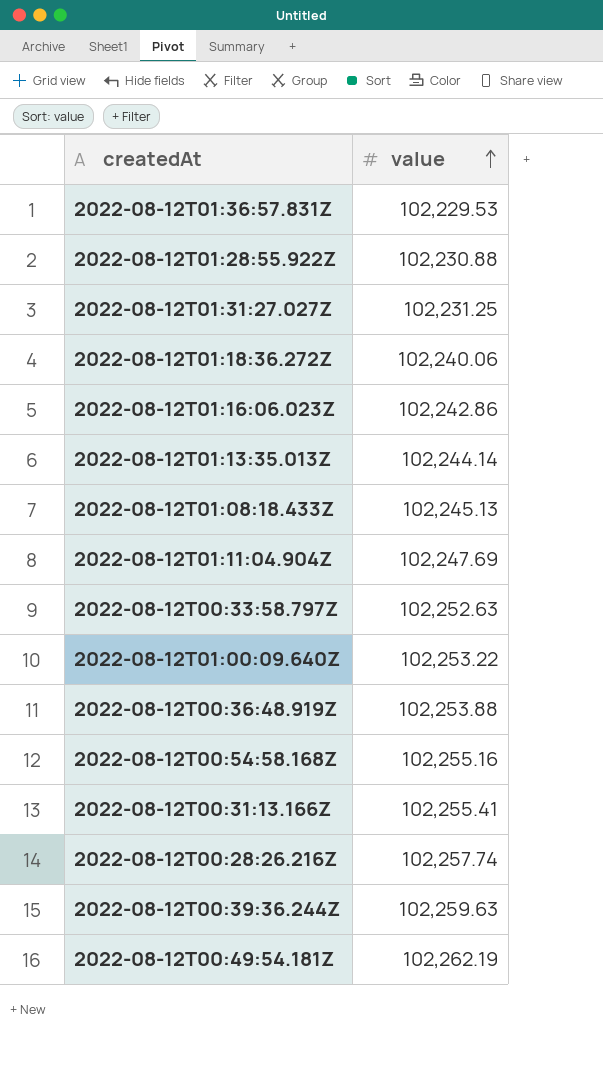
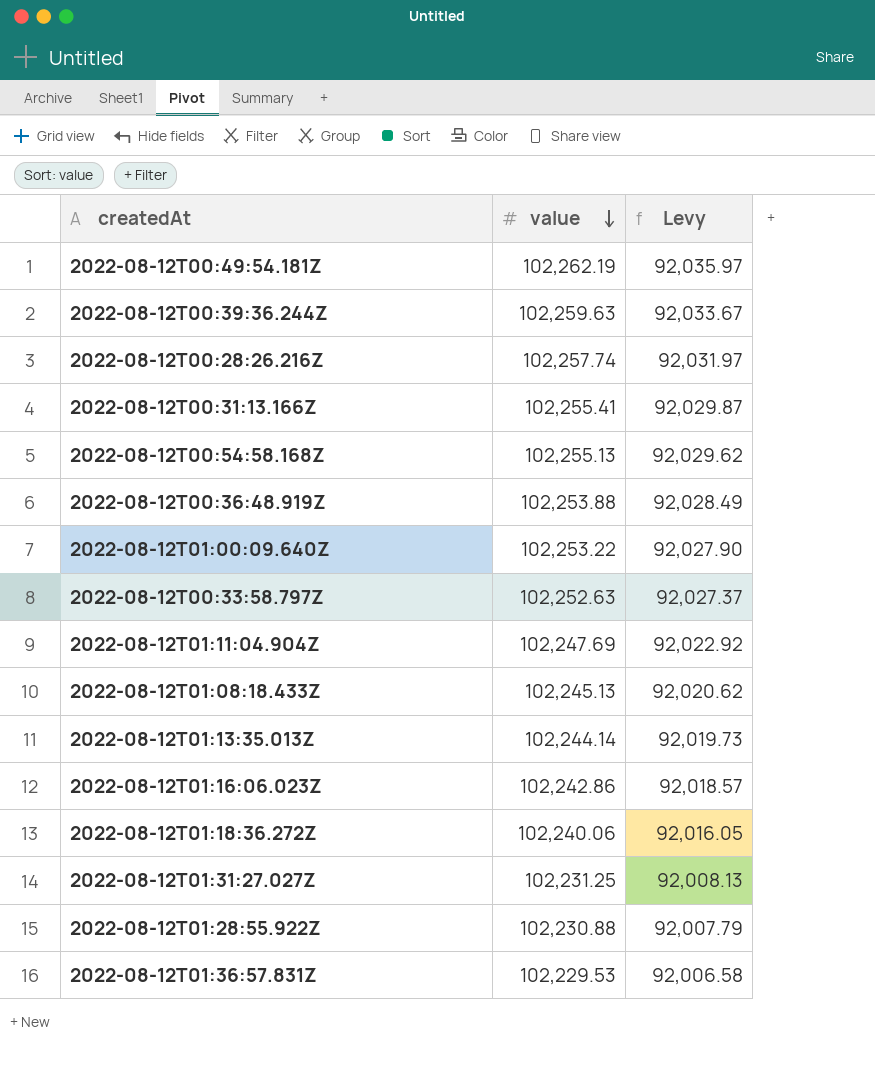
row order: value ascending -> value descending
column Levy | formula: none -> [value] * 0.9
2022-08-12T00:54:58.168Z | value: 102,255.16 -> 102,255.13

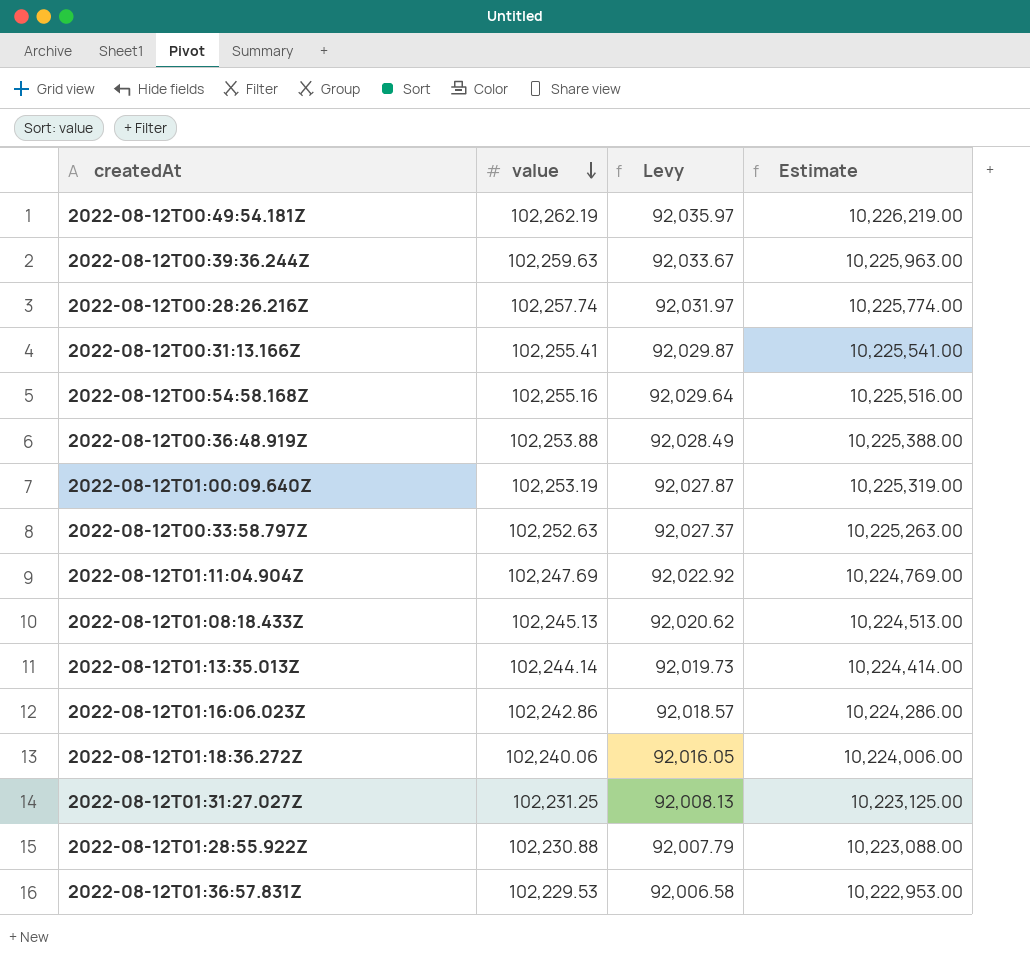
column Estimate | formula: none -> [value] * 100
2022-08-12T00:54:58.168Z | value: 102,255.13 -> 102,255.16
2022-08-12T00:54:58.168Z | Levy: 92,029.62 -> 92,029.64
2022-08-12T01:00:09.640Z | value: 102,253.22 -> 102,253.19
2022-08-12T01:00:09.640Z | Levy: 92,027.90 -> 92,027.87

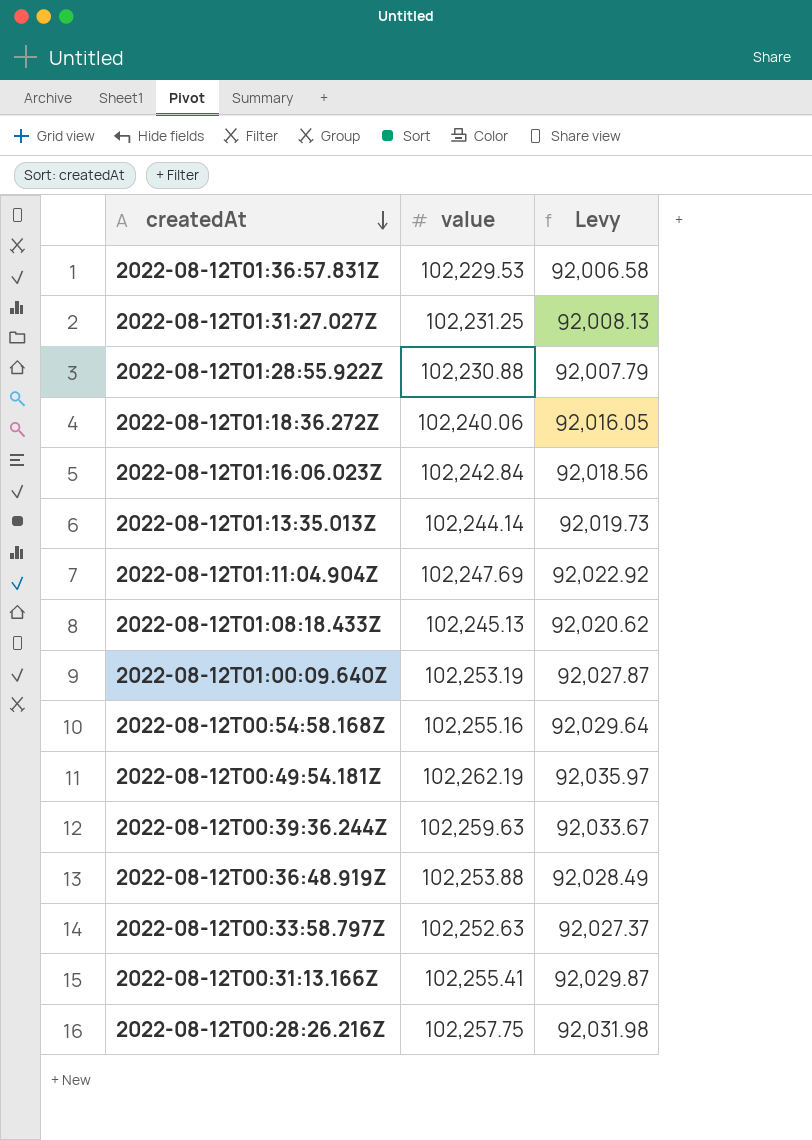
row order: value descending -> createdAt descending
column Estimate | formula: [value] * 100 -> none
2022-08-12T01:16:06.023Z | value: 102,242.86 -> 102,242.84
2022-08-12T01:16:06.023Z | Levy: 92,018.57 -> 92,018.56
2022-08-12T00:28:26.216Z | value: 102,257.74 -> 102,257.75
2022-08-12T00:28:26.216Z | Levy: 92,031.97 -> 92,031.98

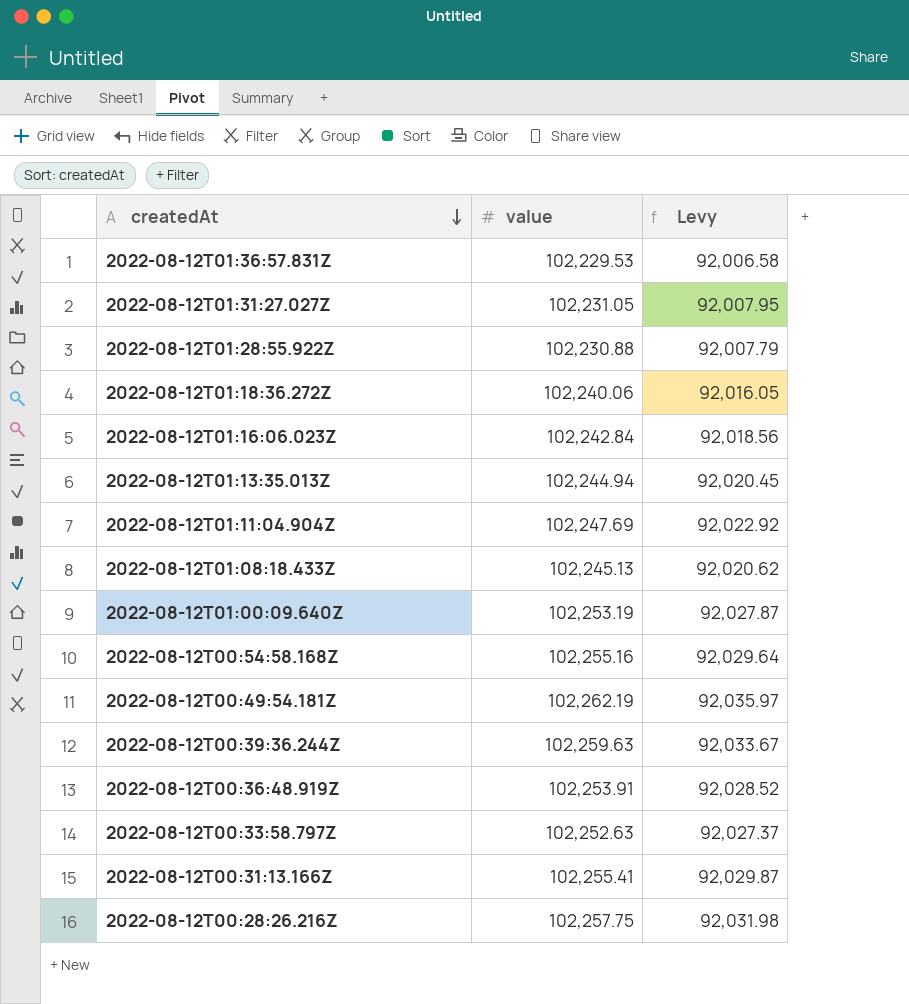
2022-08-12T01:31:27.027Z | value: 102,231.25 -> 102,231.05
2022-08-12T01:31:27.027Z | Levy: 92,008.13 -> 92,007.95
2022-08-12T01:13:35.013Z | value: 102,244.14 -> 102,244.94
2022-08-12T01:13:35.013Z | Levy: 92,019.73 -> 92,020.45
2022-08-12T00:36:48.919Z | value: 102,253.88 -> 102,253.91
2022-08-12T00:36:48.919Z | Levy: 92,028.49 -> 92,028.52

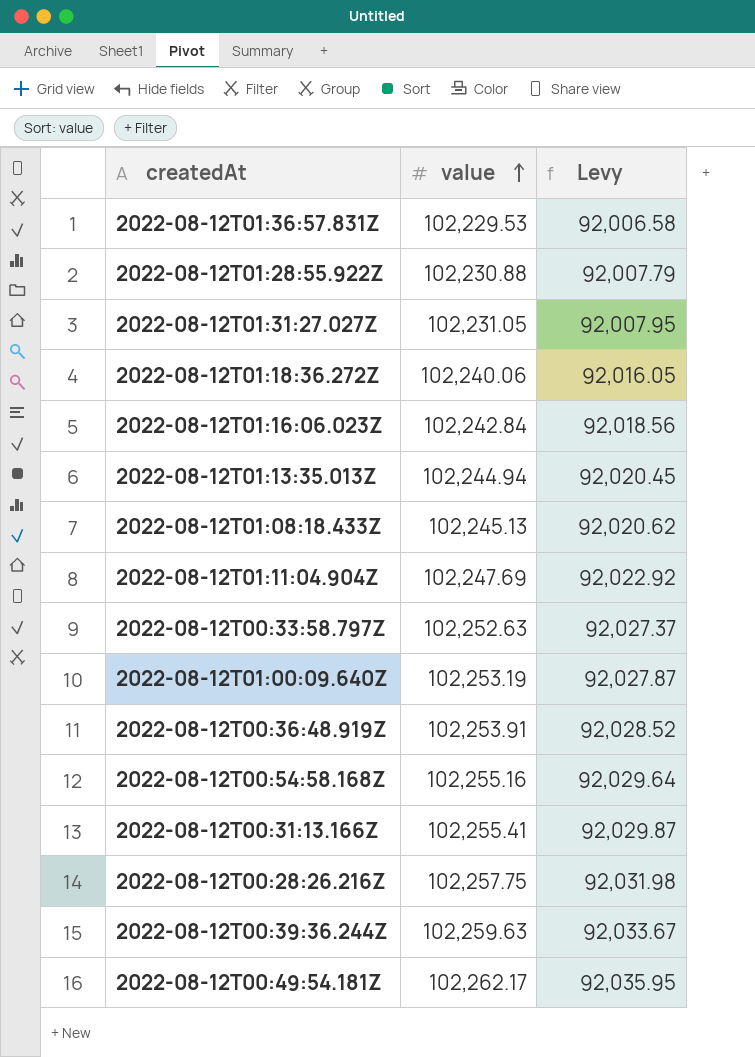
row order: createdAt descending -> value ascending
2022-08-12T00:49:54.181Z | value: 102,262.19 -> 102,262.17
2022-08-12T00:49:54.181Z | Levy: 92,035.97 -> 92,035.95

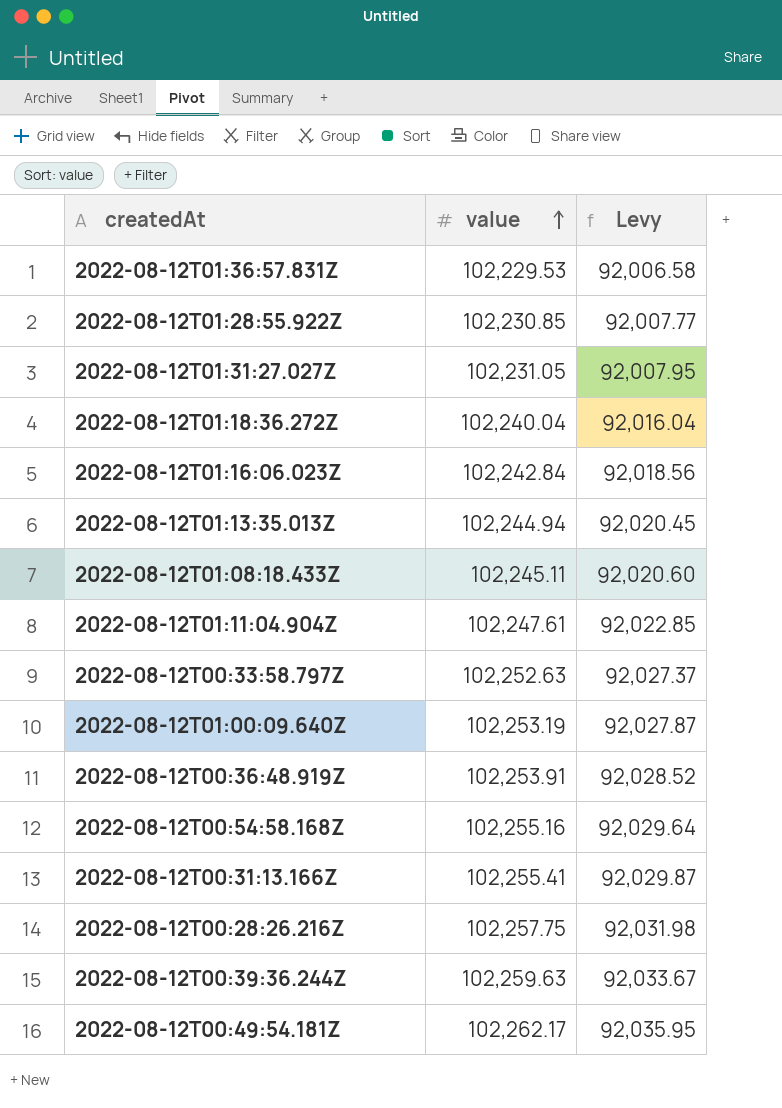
2022-08-12T01:28:55.922Z | value: 102,230.88 -> 102,230.85
2022-08-12T01:28:55.922Z | Levy: 92,007.79 -> 92,007.77
2022-08-12T01:18:36.272Z | value: 102,240.06 -> 102,240.04
2022-08-12T01:18:36.272Z | Levy: 92,016.05 -> 92,016.04
2022-08-12T01:08:18.433Z | value: 102,245.13 -> 102,245.11
2022-08-12T01:08:18.433Z | Levy: 92,020.62 -> 92,020.60
2022-08-12T01:11:04.904Z | value: 102,247.69 -> 102,247.61
2022-08-12T01:11:04.904Z | Levy: 92,022.92 -> 92,022.85

